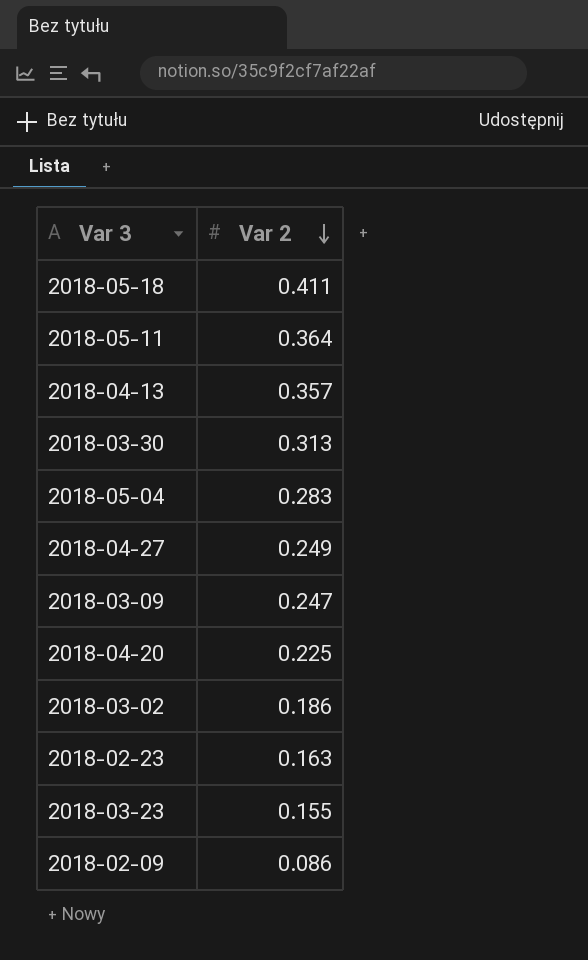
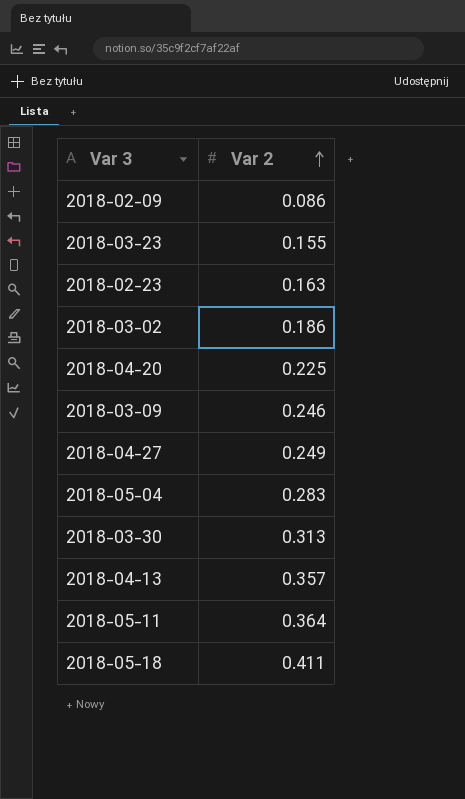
row order: Var 2 descending -> Var 2 ascending
2018-03-09 | Var 2: 0.247 -> 0.246

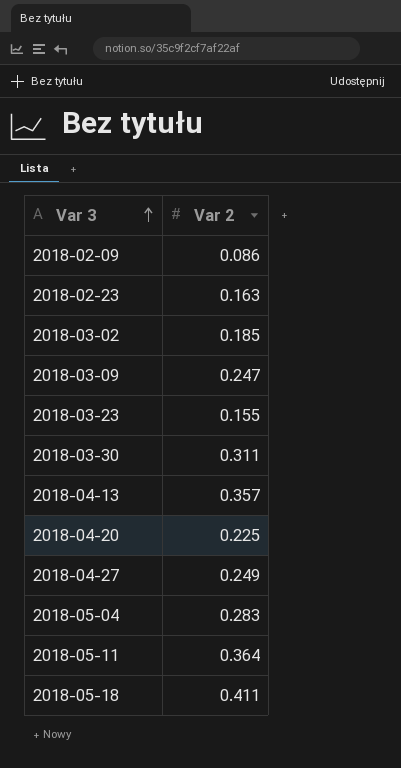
row order: Var 2 ascending -> Var 3 ascending
2018-03-02 | Var 2: 0.186 -> 0.185
2018-03-09 | Var 2: 0.246 -> 0.247
2018-03-30 | Var 2: 0.313 -> 0.311

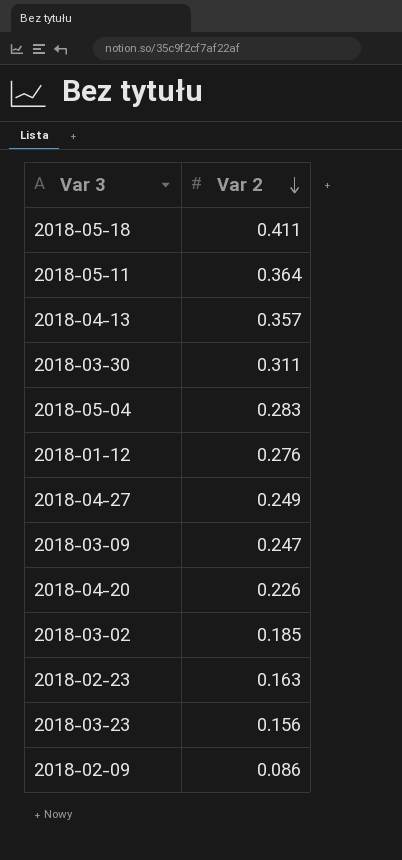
row order: Var 3 ascending -> Var 2 descending
row 2018-01-12: none -> 0.276
2018-04-20 | Var 2: 0.225 -> 0.226
2018-03-23 | Var 2: 0.155 -> 0.156

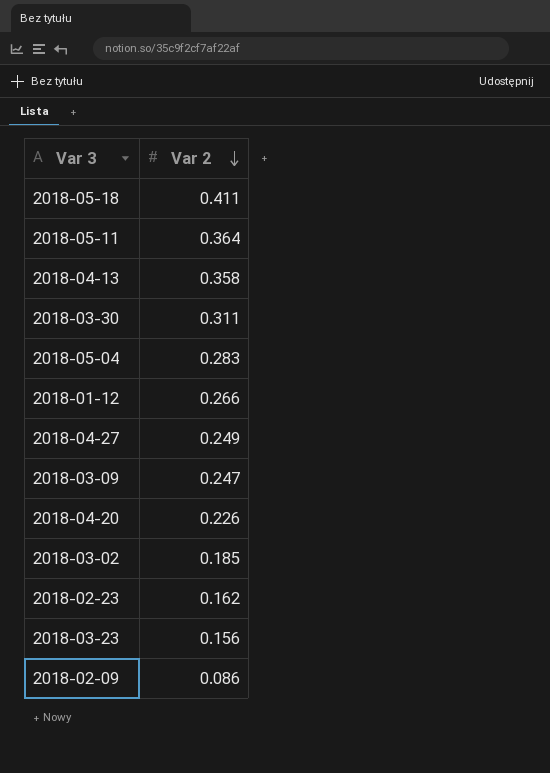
2018-04-13 | Var 2: 0.357 -> 0.358
2018-01-12 | Var 2: 0.276 -> 0.266
2018-02-23 | Var 2: 0.163 -> 0.162

